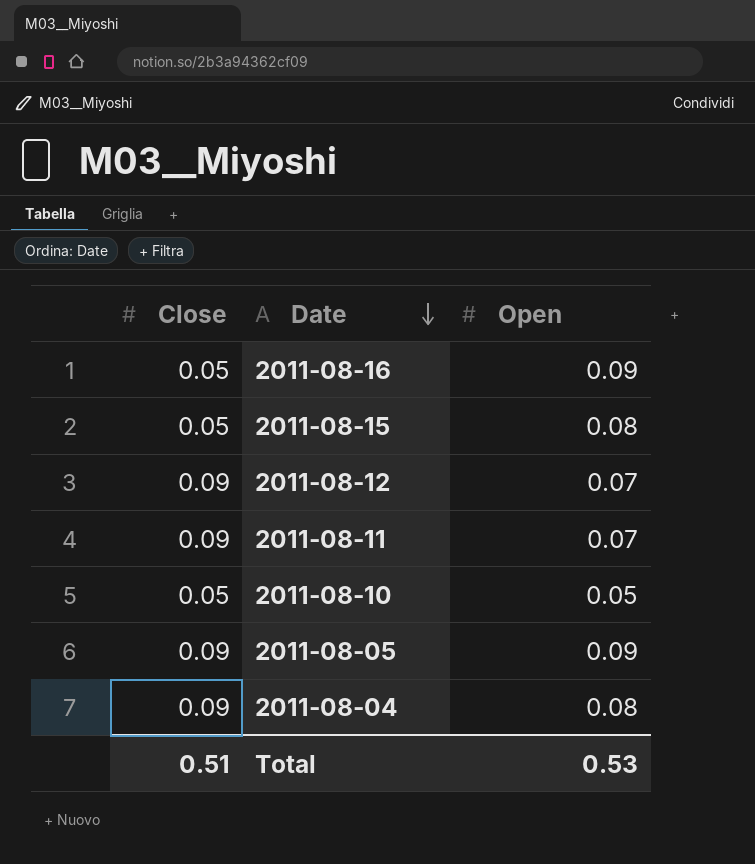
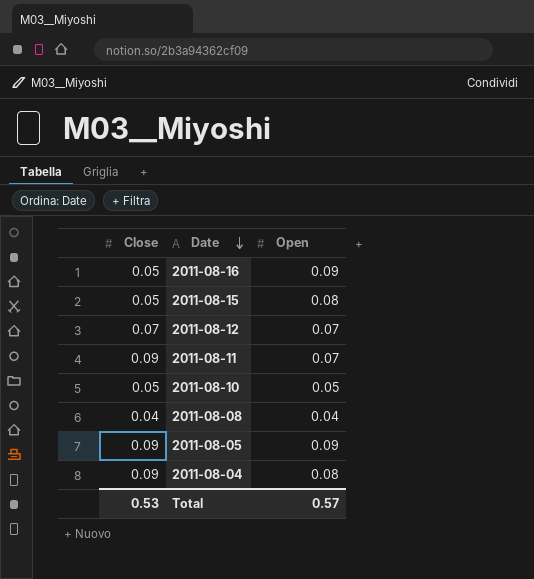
2011-08-12 | Close: 0.09 -> 0.07
row 2011-08-08: none -> 0.04 | 0.04
Total | Close: 0.51 -> 0.53
Total | Open: 0.53 -> 0.57

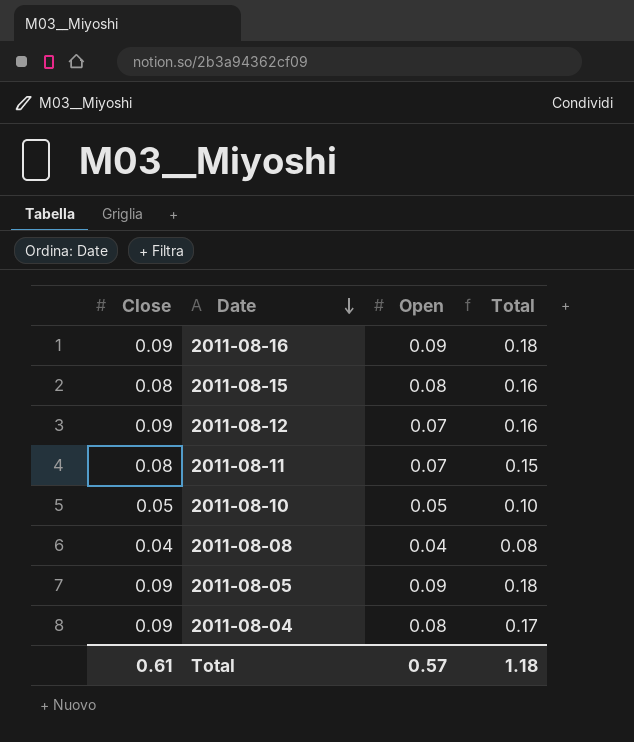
column Total | formula: none -> [Close] + [Open]
2011-08-16 | Close: 0.05 -> 0.09
2011-08-15 | Close: 0.05 -> 0.08
2011-08-12 | Close: 0.07 -> 0.09
2011-08-11 | Close: 0.09 -> 0.08
Total | Close: 0.53 -> 0.61

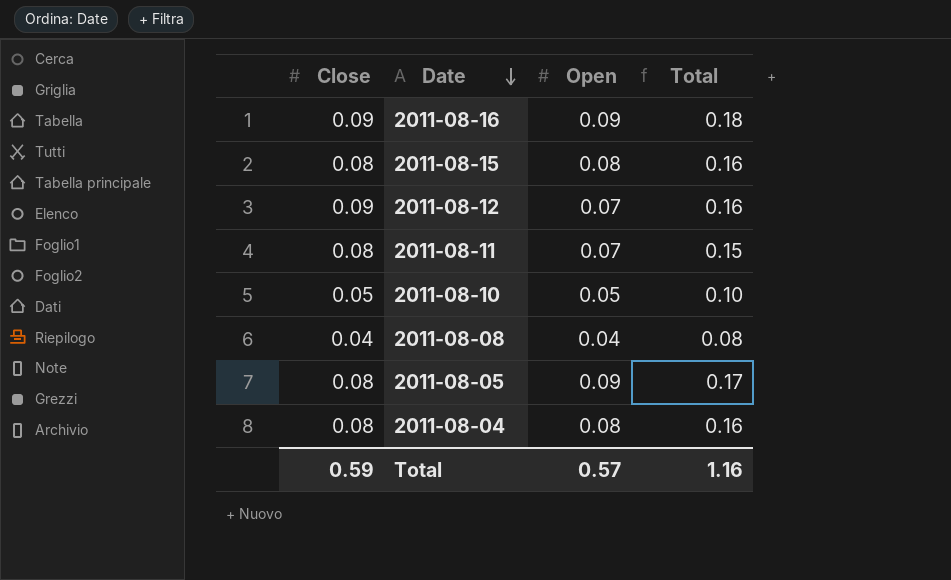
2011-08-05 | Close: 0.09 -> 0.08
2011-08-05 | Total: 0.18 -> 0.17
2011-08-04 | Close: 0.09 -> 0.08
2011-08-04 | Total: 0.17 -> 0.16
Total | Close: 0.61 -> 0.59
Total | Total: 1.18 -> 1.16

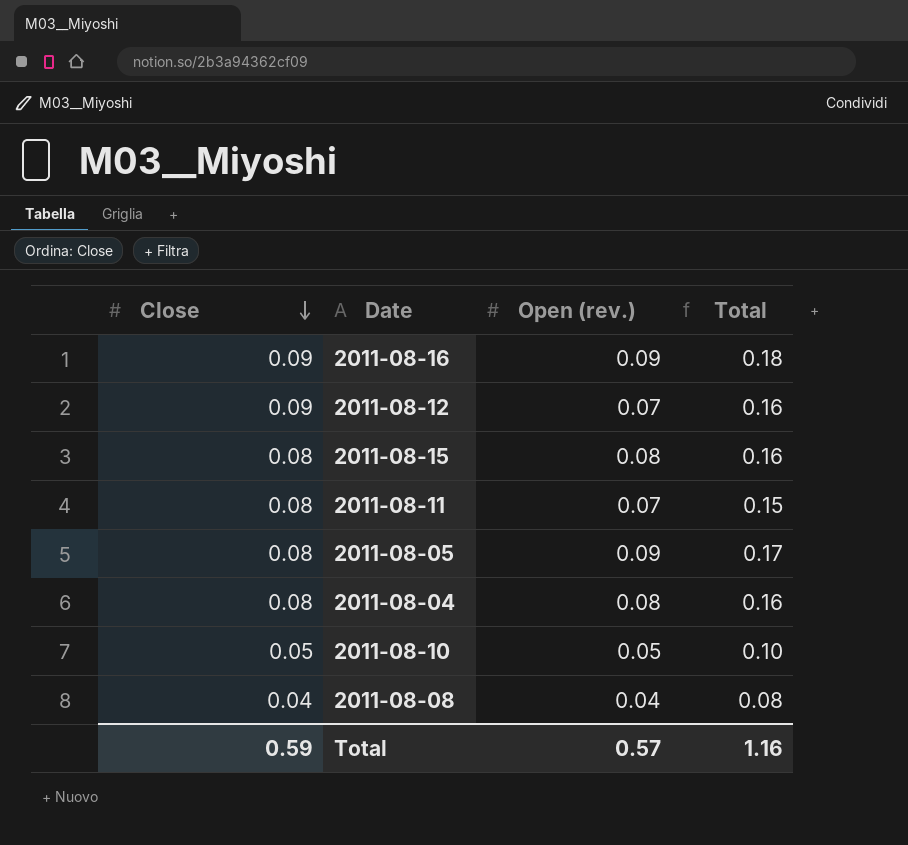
row order: Date descending -> Close descending
column name: Open -> Open (rev.)

